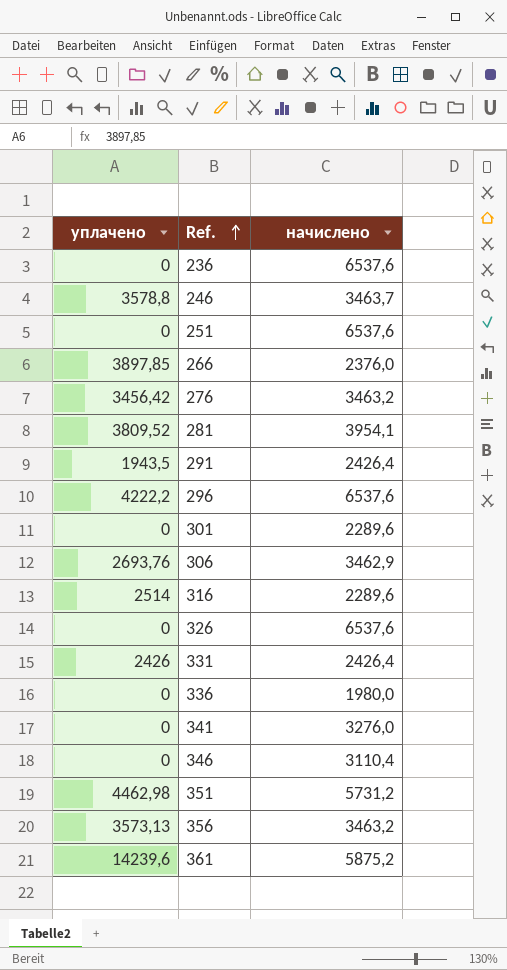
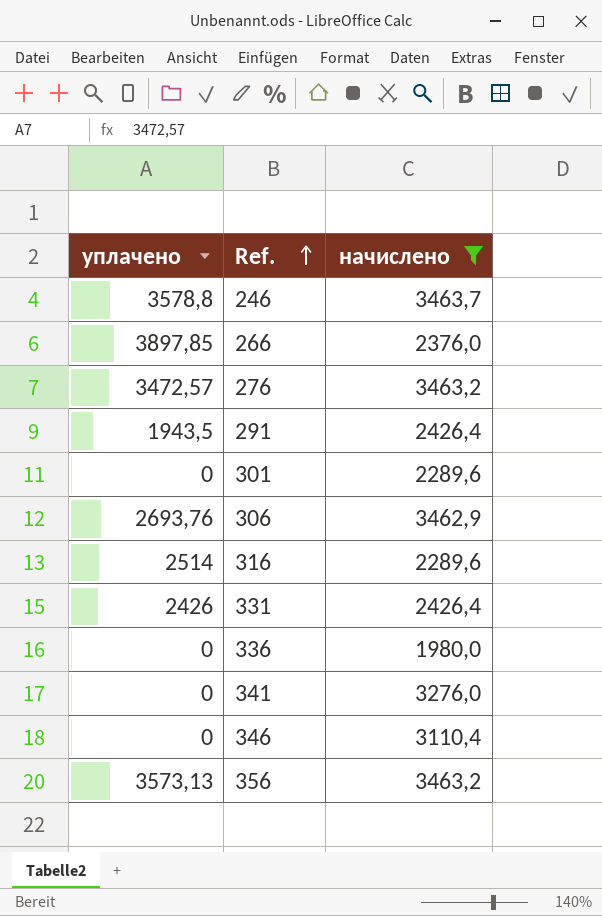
filter: none -> начислено <= 3463,7
276 | уплачено: 3456,42 -> 3472,57

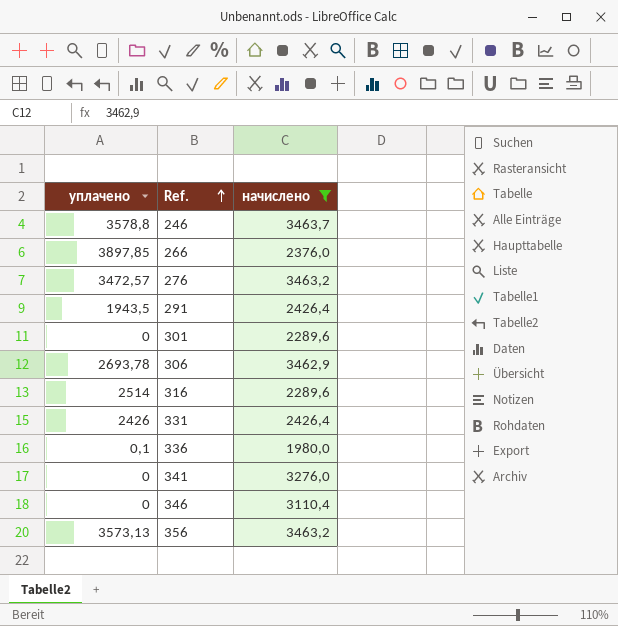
306 | уплачено: 2693,76 -> 2693,78
336 | уплачено: 0 -> 0,1

